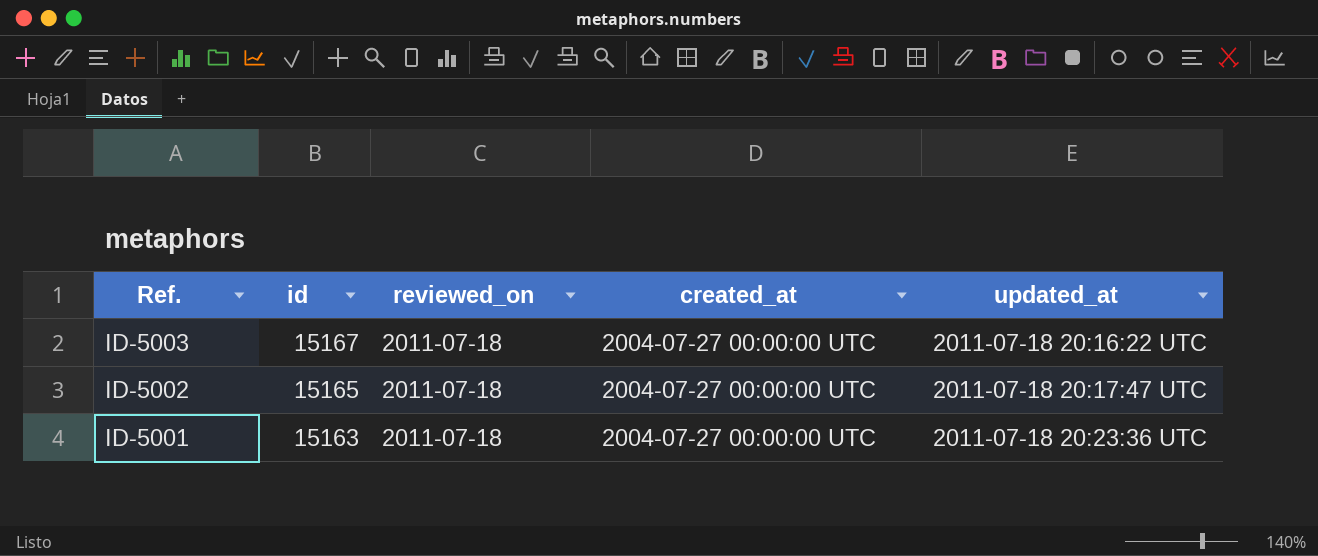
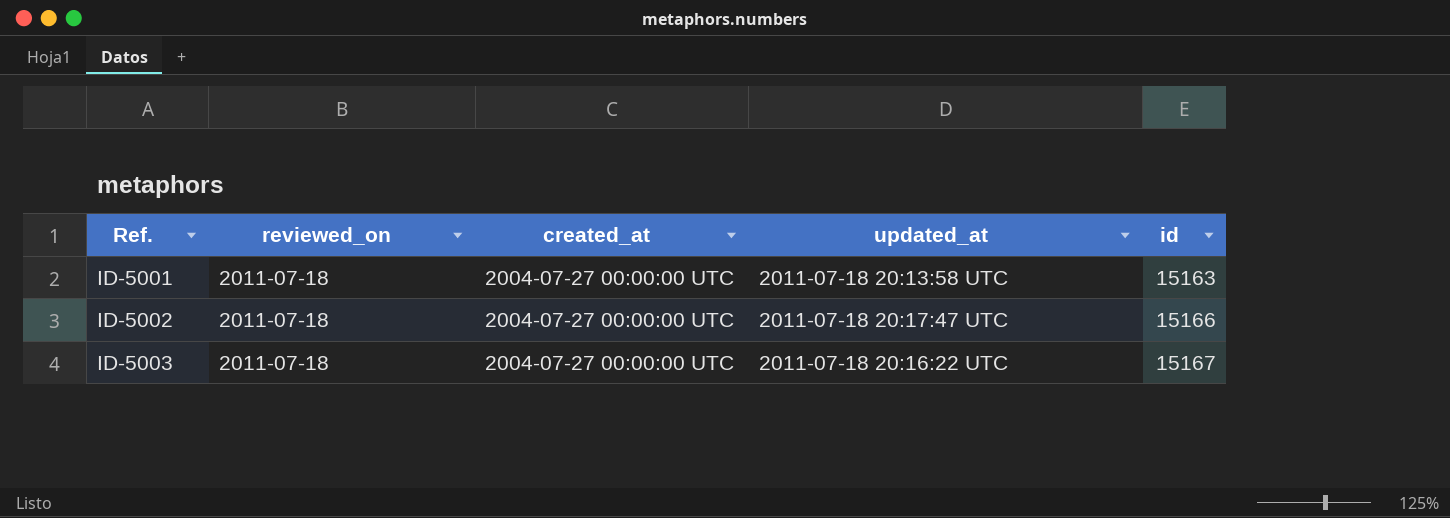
row order: Ref. descending -> Ref. ascending
column id | position: 2 -> 5
ID-5001 | updated_at: 2011-07-18 20:23:36 UTC -> 2011-07-18 20:13:58 UTC
ID-5002 | id: 15165 -> 15166

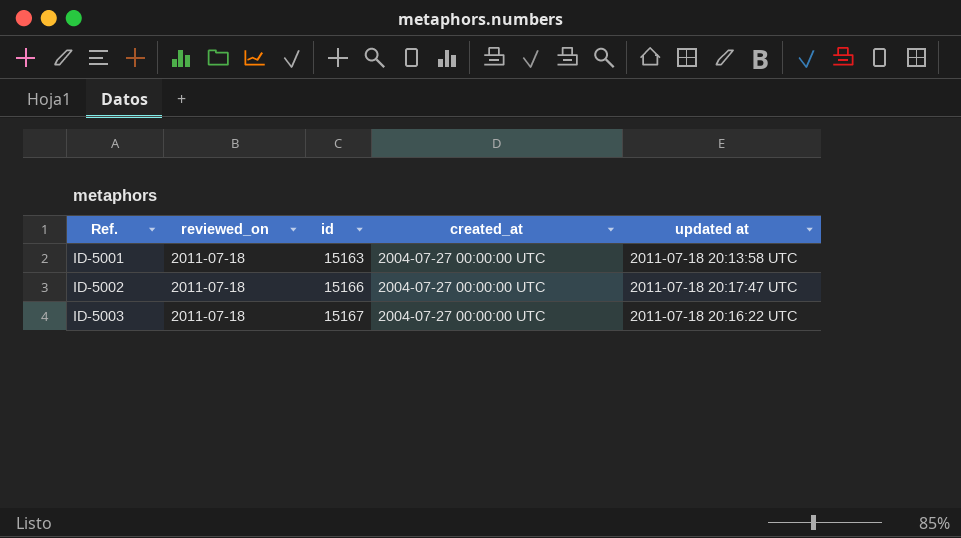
column id | position: 5 -> 3
column name: updated_at -> updated at

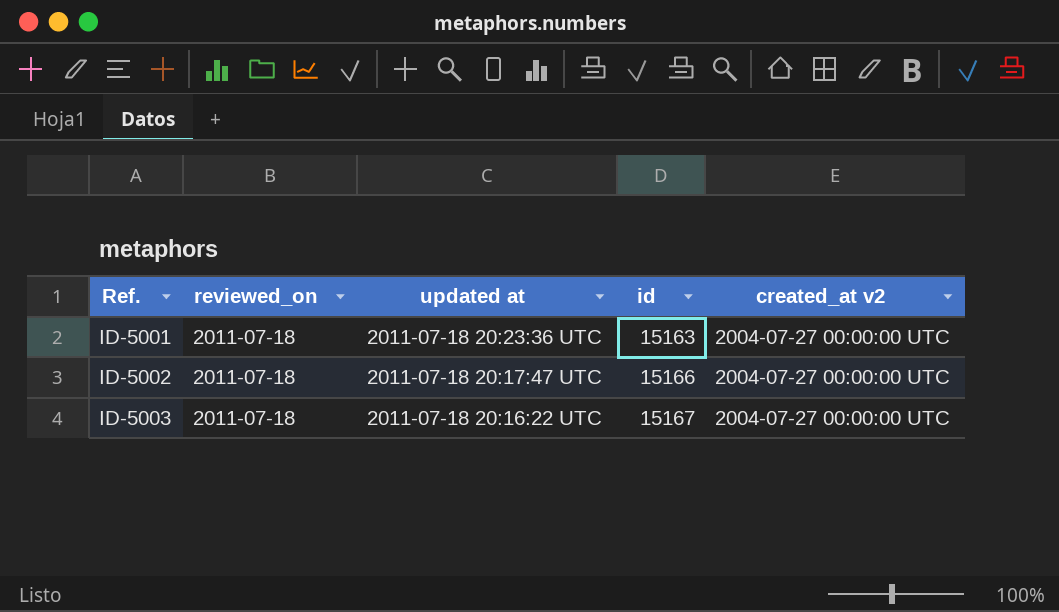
column updated at | position: 5 -> 3
column name: created_at -> created_at v2
ID-5001 | updated at: 2011-07-18 20:13:58 UTC -> 2011-07-18 20:23:36 UTC

